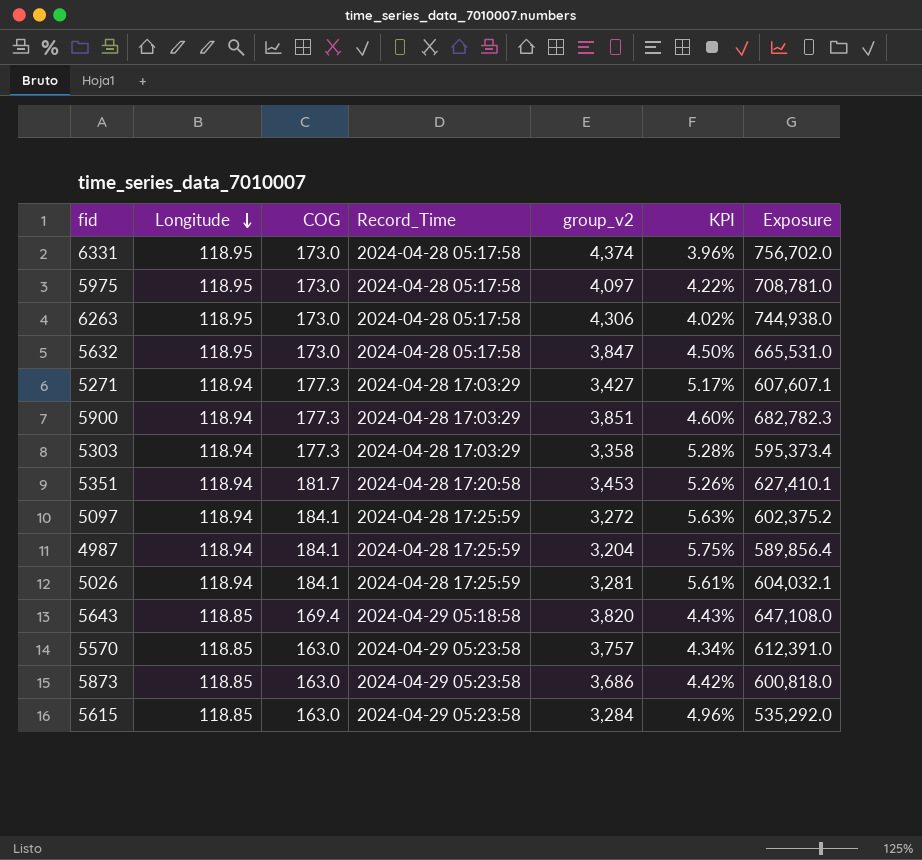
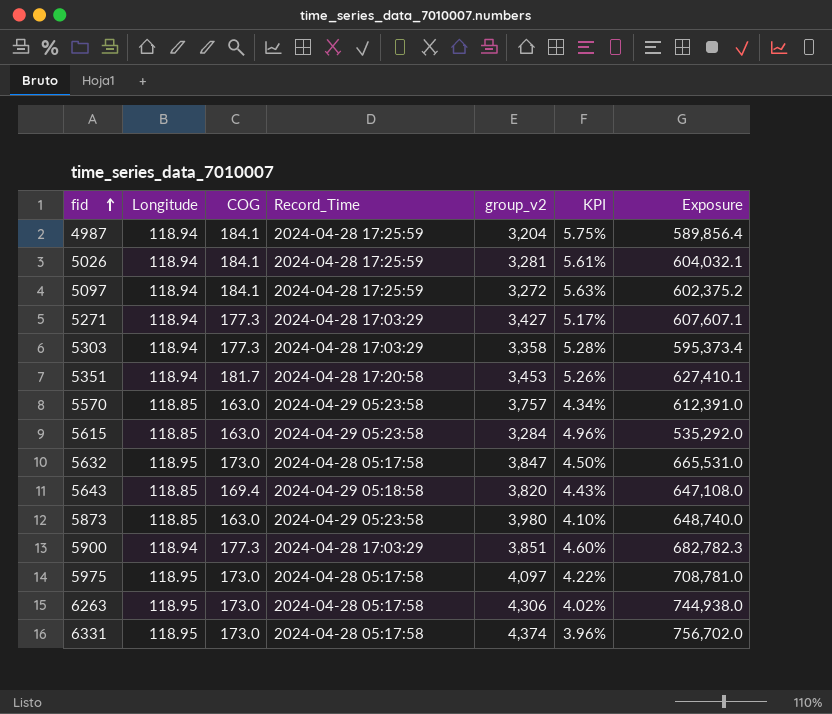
row order: Longitude descending -> fid ascending
5873 | group_v2: 3,686 -> 3,980
5873 | KPI: 4.42% -> 4.10%
5873 | Exposure: 600,818.0 -> 648,740.0

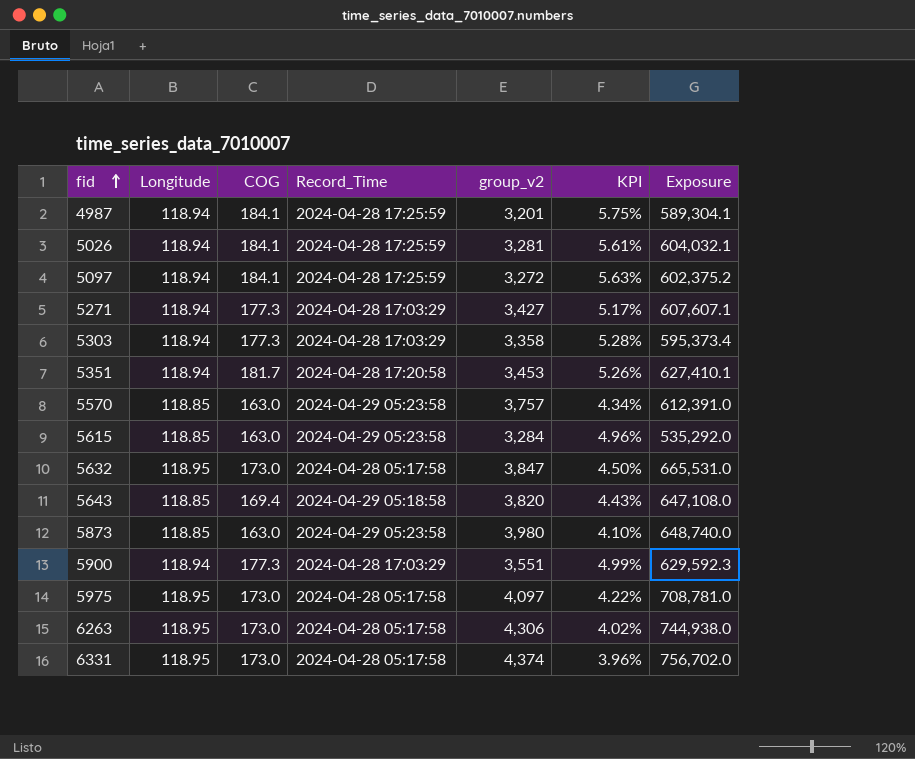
4987 | group_v2: 3,204 -> 3,201
4987 | Exposure: 589,856.4 -> 589,304.1
5900 | group_v2: 3,851 -> 3,551
5900 | KPI: 4.60% -> 4.99%
5900 | Exposure: 682,782.3 -> 629,592.3

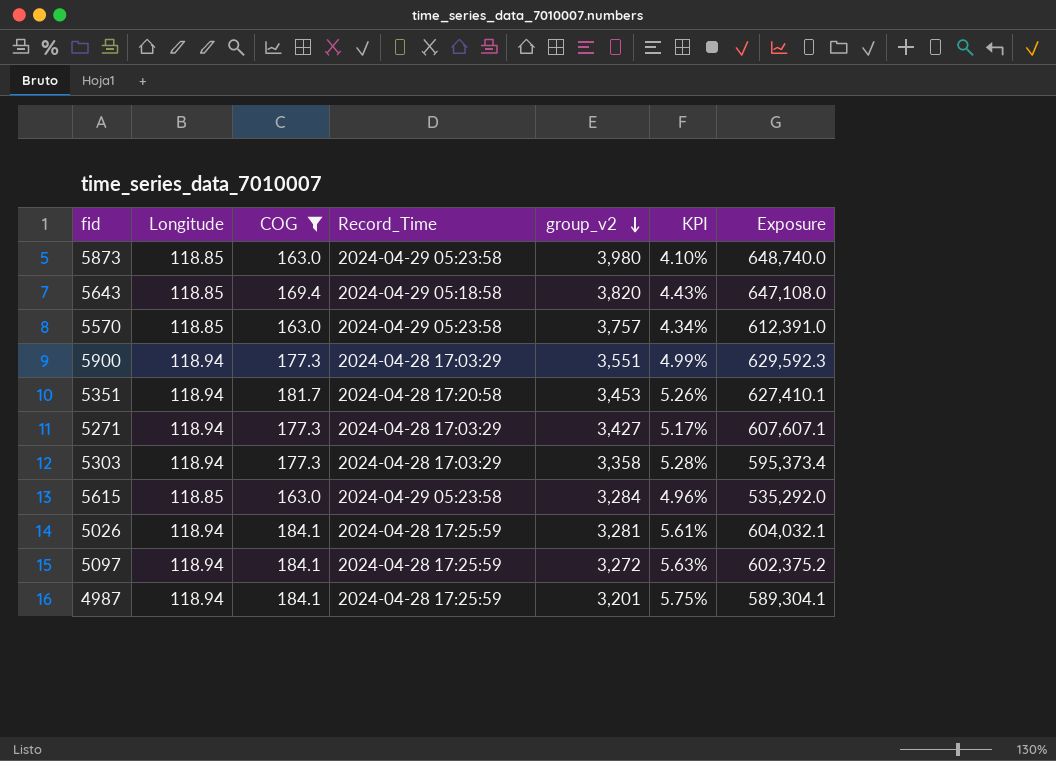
filter: none -> COG != 173.0
row order: fid ascending -> group_v2 descending

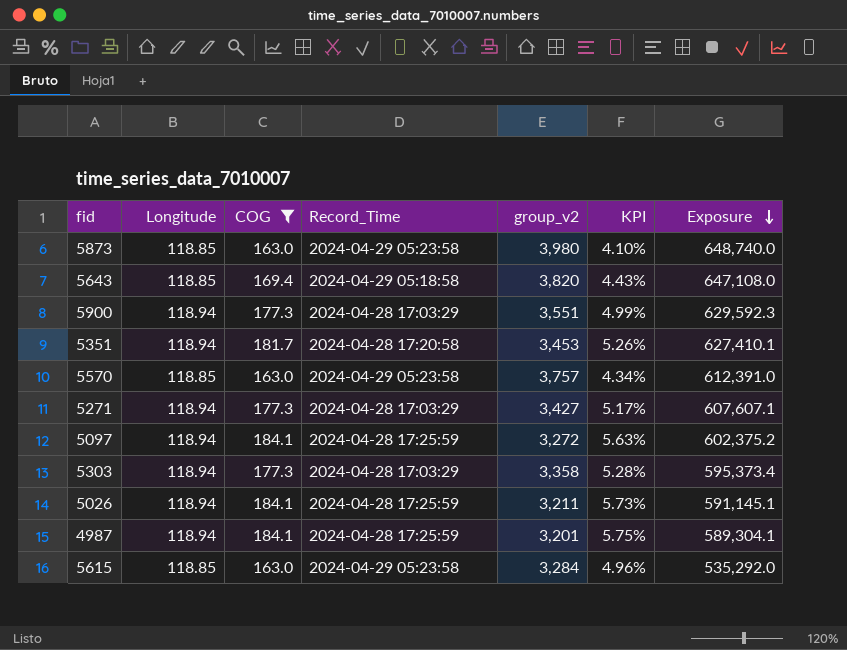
row order: group_v2 descending -> Exposure descending
5026 | group_v2: 3,281 -> 3,211
5026 | KPI: 5.61% -> 5.73%
5026 | Exposure: 604,032.1 -> 591,145.1

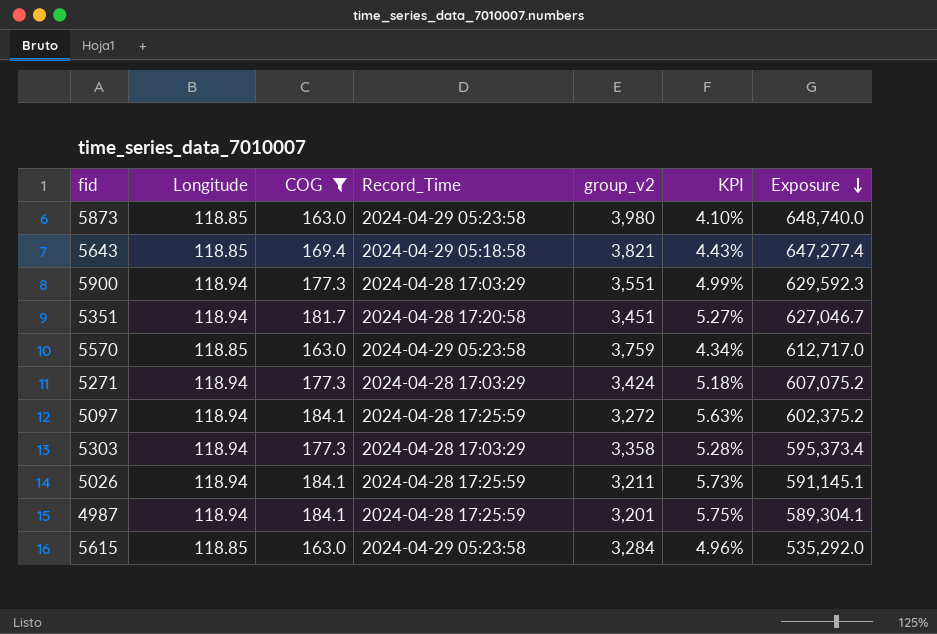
5643 | group_v2: 3,820 -> 3,821
5643 | Exposure: 647,108.0 -> 647,277.4
5351 | group_v2: 3,453 -> 3,451
5351 | KPI: 5.26% -> 5.27%
5351 | Exposure: 627,410.1 -> 627,046.7
5570 | group_v2: 3,757 -> 3,759
5570 | Exposure: 612,391.0 -> 612,717.0
5271 | group_v2: 3,427 -> 3,424
5271 | KPI: 5.17% -> 5.18%
5271 | Exposure: 607,607.1 -> 607,075.2

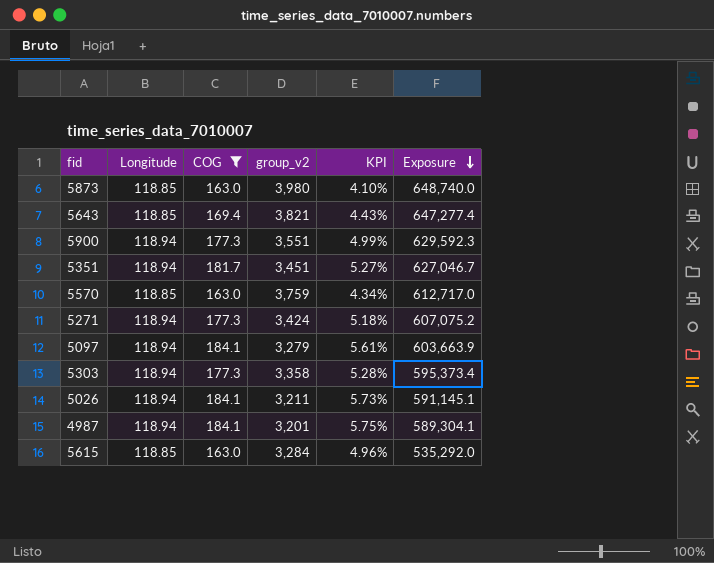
column Record_Time | position: 4 -> none
5097 | group_v2: 3,272 -> 3,279
5097 | KPI: 5.63% -> 5.61%
5097 | Exposure: 602,375.2 -> 603,663.9

